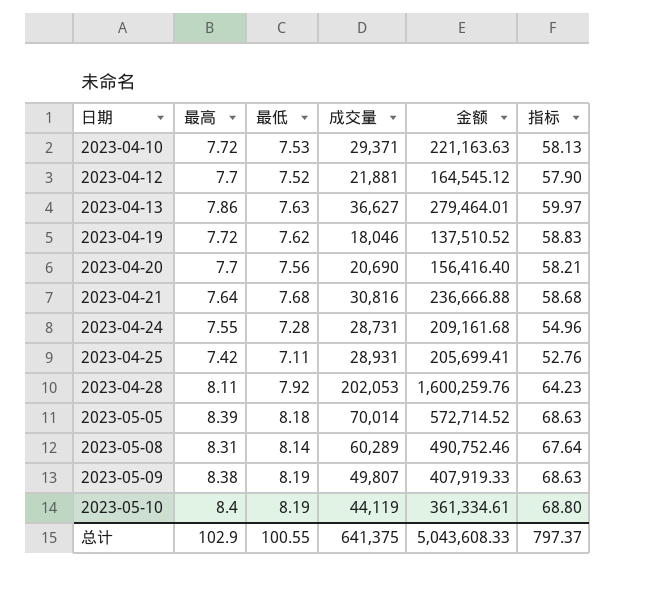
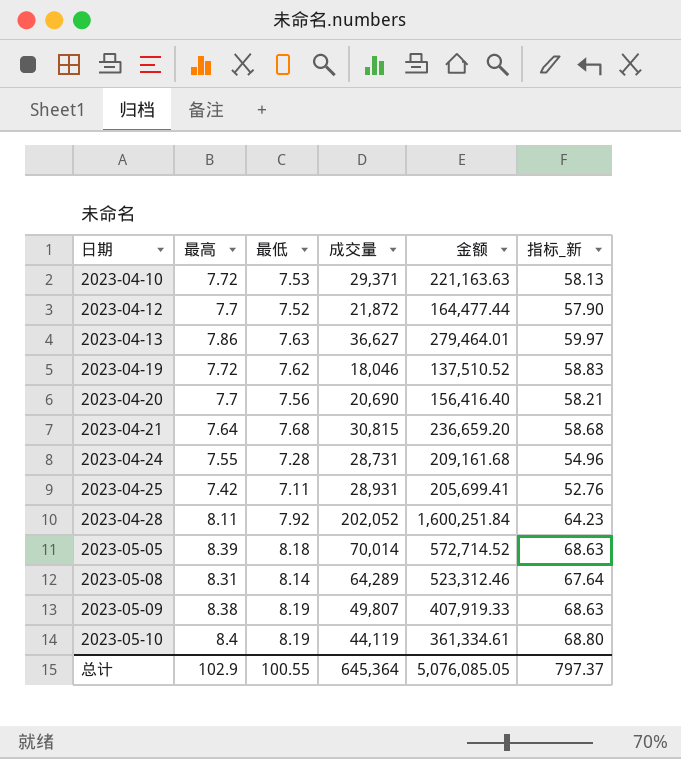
column name: 指标 -> 指标_新
2023-04-12 | 成交量: 21,881 -> 21,872
2023-04-12 | 金额: 164,545.12 -> 164,477.44
2023-04-21 | 成交量: 30,816 -> 30,815
2023-04-21 | 金额: 236,666.88 -> 236,659.20
2023-04-28 | 成交量: 202,053 -> 202,052
2023-04-28 | 金额: 1,600,259.76 -> 1,600,251.84
2023-05-08 | 成交量: 60,289 -> 64,289
2023-05-08 | 金额: 490,752.46 -> 523,312.46
总计 | 成交量: 641,375 -> 645,364
总计 | 金额: 5,043,608.33 -> 5,076,085.05

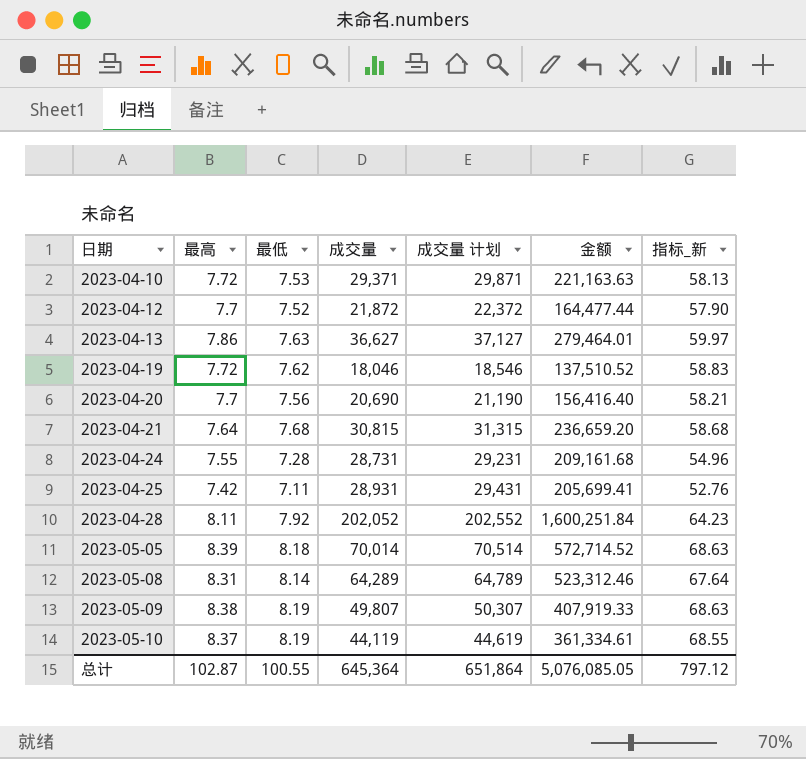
column 成交量 计划 | formula: none -> [成交量] + 500
2023-05-10 | 最高: 8.4 -> 8.37
2023-05-10 | 指标_新: 68.80 -> 68.55
总计 | 最高: 102.9 -> 102.87
总计 | 指标_新: 797.37 -> 797.12

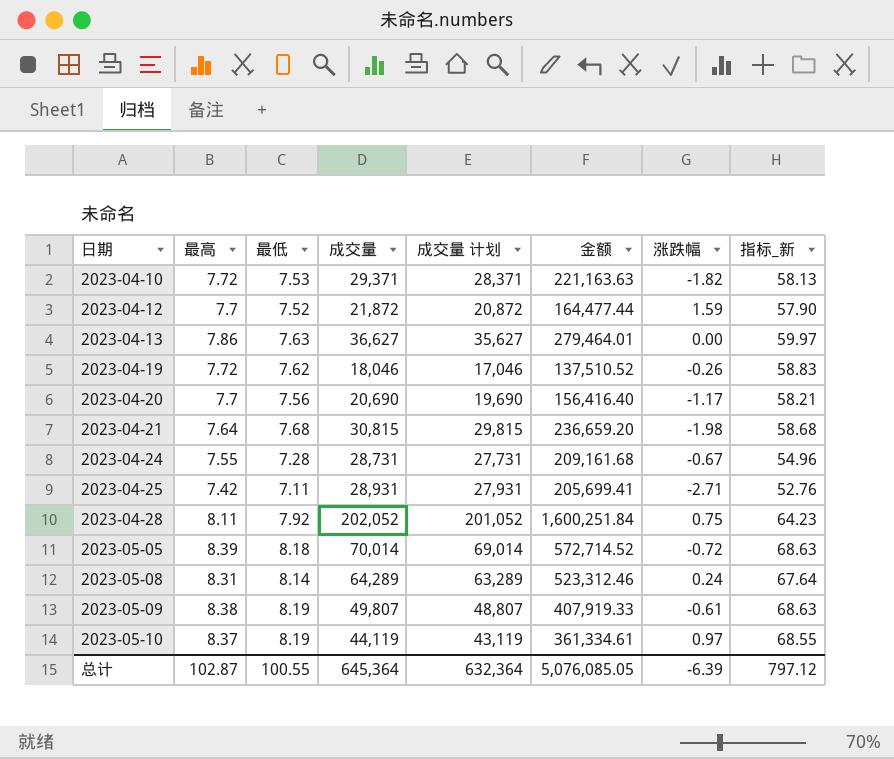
column 成交量 计划 | formula: [成交量] + 500 -> [成交量] - 1000
column 涨跌幅 | position: none -> 7
总计 | 成交量 计划: 651,864 -> 632,364

